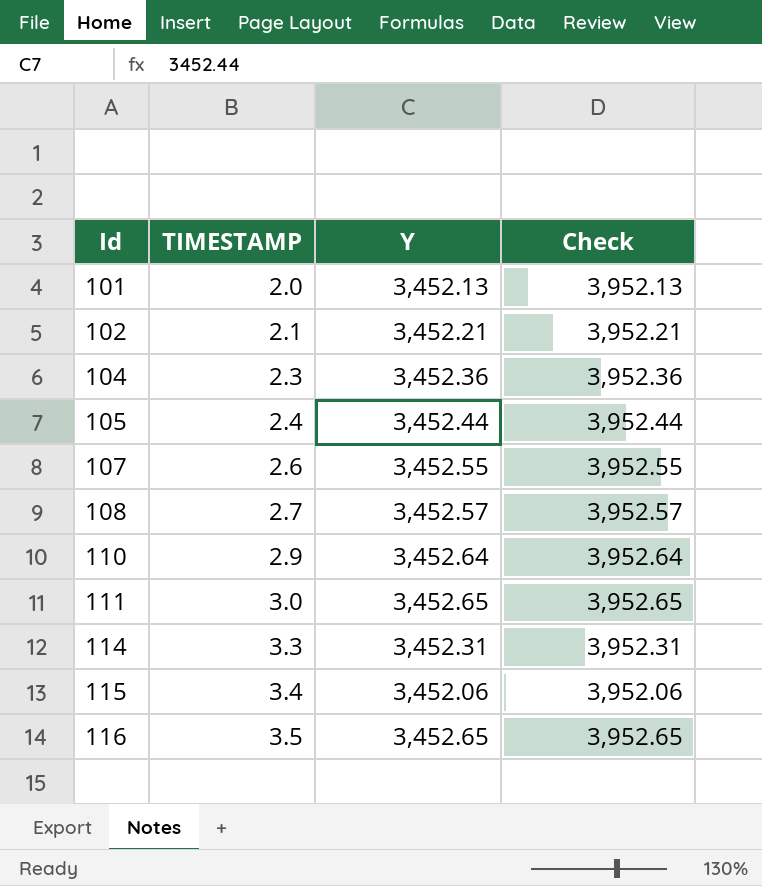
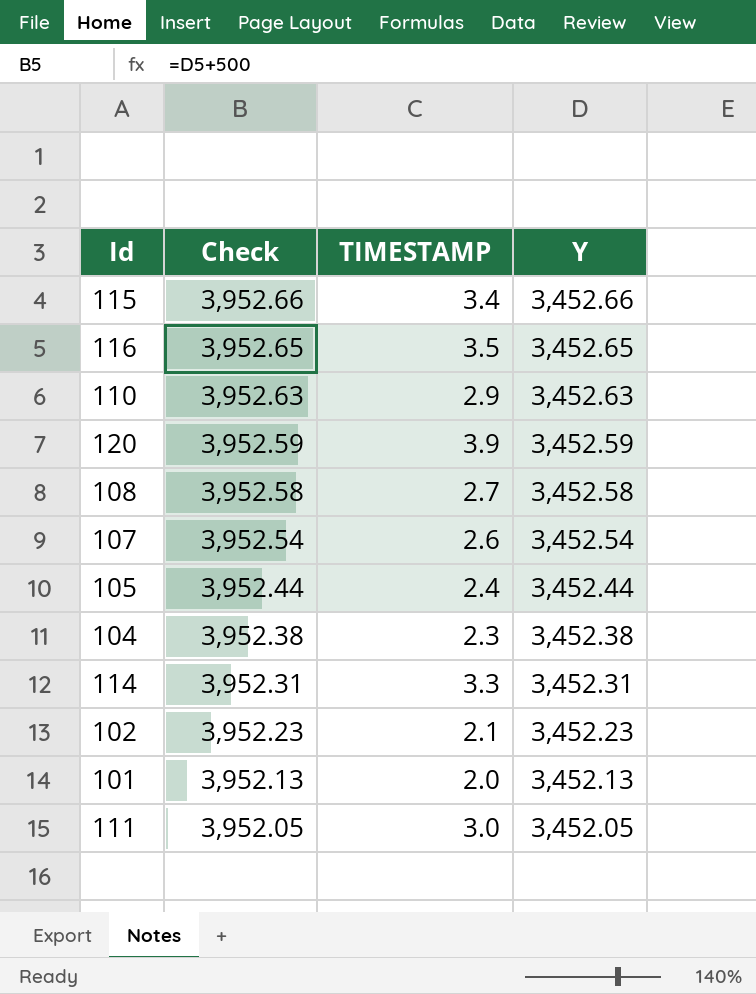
row order: Id ascending -> Check descending
column Check | position: 4 -> 2
115 | Check: 3,952.06 -> 3,952.66
115 | Y: 3,452.06 -> 3,452.66
110 | Check: 3,952.64 -> 3,952.63
110 | Y: 3,452.64 -> 3,452.63
row 120: none -> 3,952.59 | 3.9 | 3,452.59
108 | Check: 3,952.57 -> 3,952.58
108 | Y: 3,452.57 -> 3,452.58
107 | Check: 3,952.55 -> 3,952.54
107 | Y: 3,452.55 -> 3,452.54
104 | Check: 3,952.36 -> 3,952.38
104 | Y: 3,452.36 -> 3,452.38
102 | Check: 3,952.21 -> 3,952.23
102 | Y: 3,452.21 -> 3,452.23
111 | Check: 3,952.65 -> 3,952.05
111 | Y: 3,452.65 -> 3,452.05

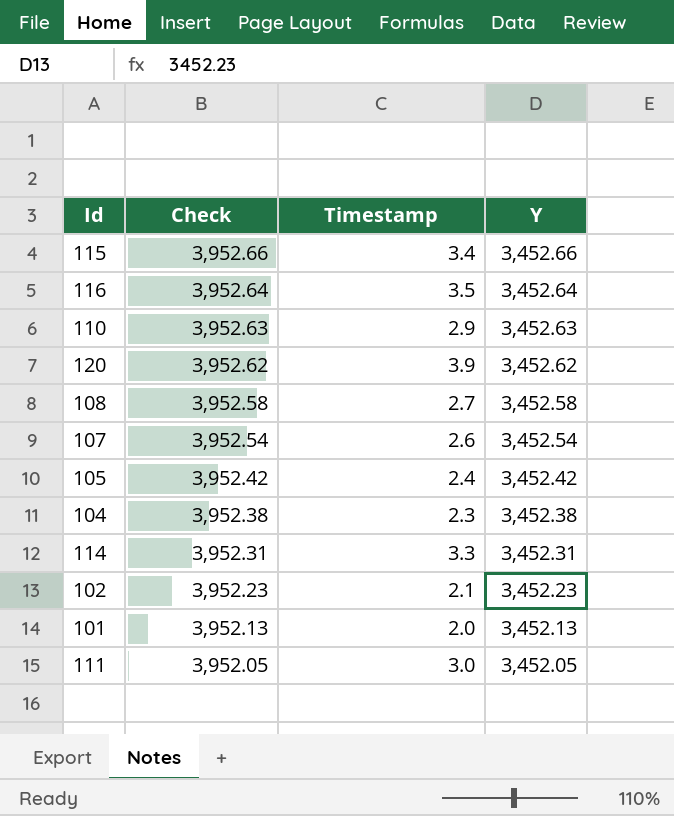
column name: TIMESTAMP -> Timestamp
116 | Check: 3,952.65 -> 3,952.64
116 | Y: 3,452.65 -> 3,452.64
120 | Check: 3,952.59 -> 3,952.62
120 | Y: 3,452.59 -> 3,452.62
105 | Check: 3,952.44 -> 3,952.42
105 | Y: 3,452.44 -> 3,452.42

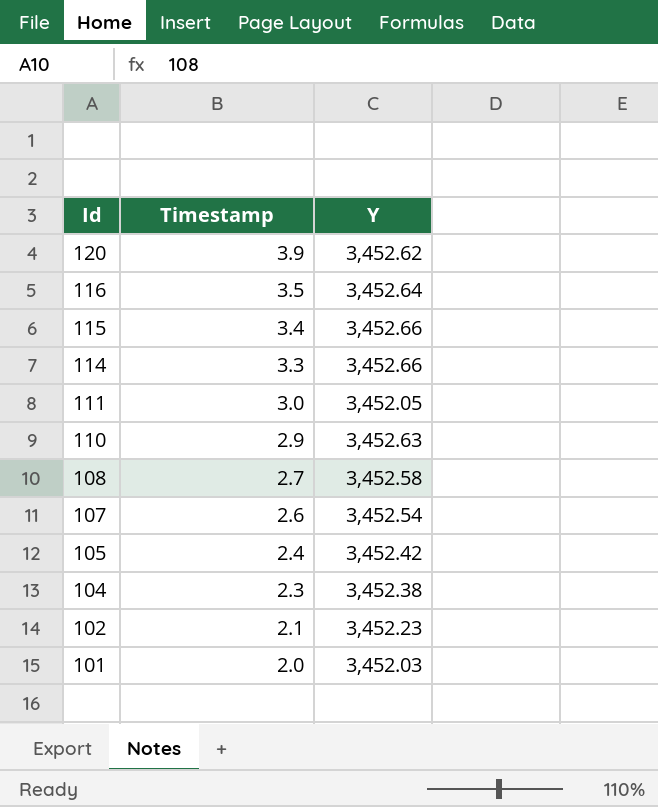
row order: Check descending -> Id descending
column Check | formula: [Y] + 500 -> none
114 | Y: 3,452.31 -> 3,452.66
101 | Y: 3,452.13 -> 3,452.03

